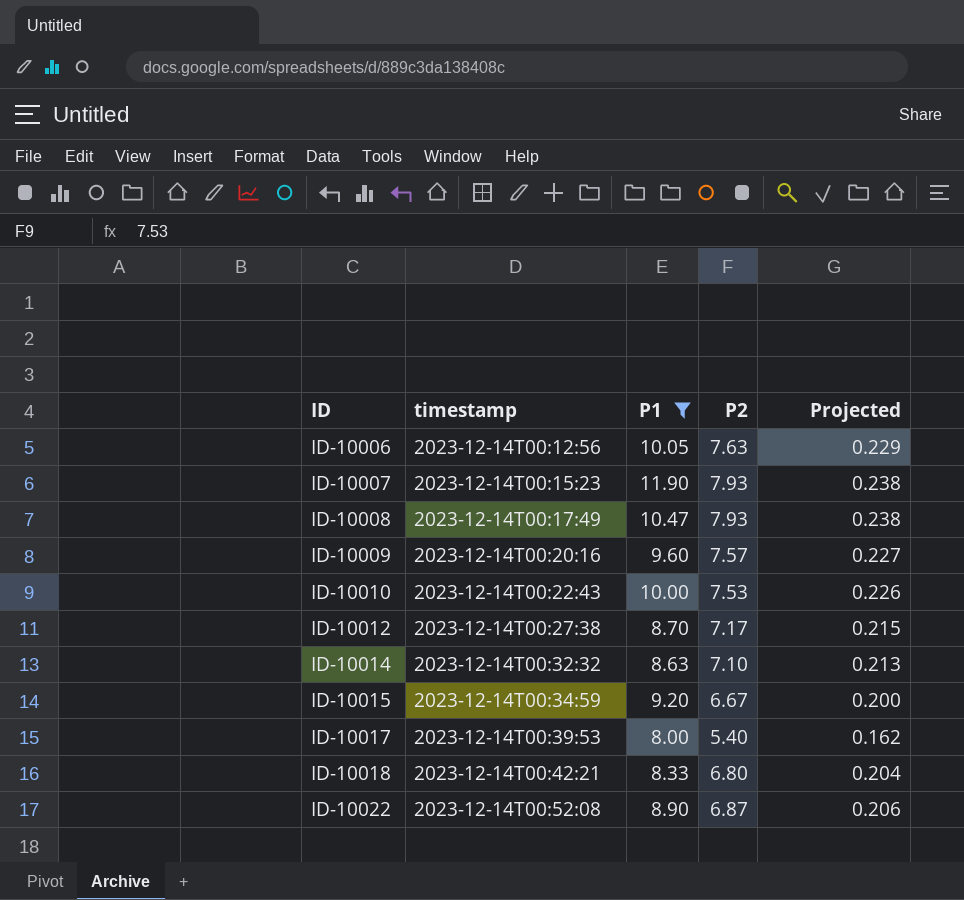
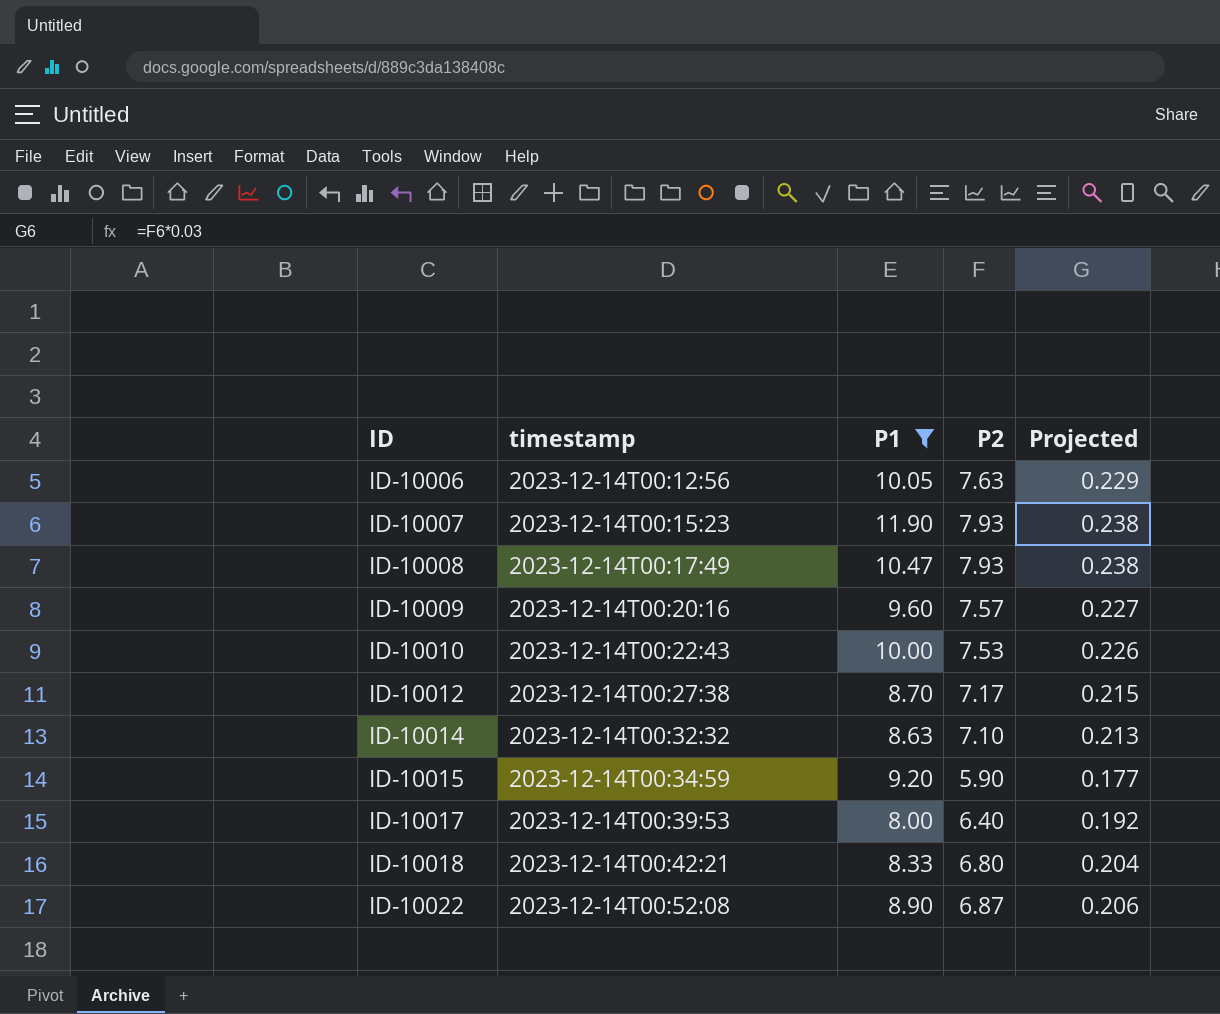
ID-10015 | P2: 6.67 -> 5.90
ID-10015 | Projected: 0.200 -> 0.177
ID-10017 | P2: 5.40 -> 6.40
ID-10017 | Projected: 0.162 -> 0.192

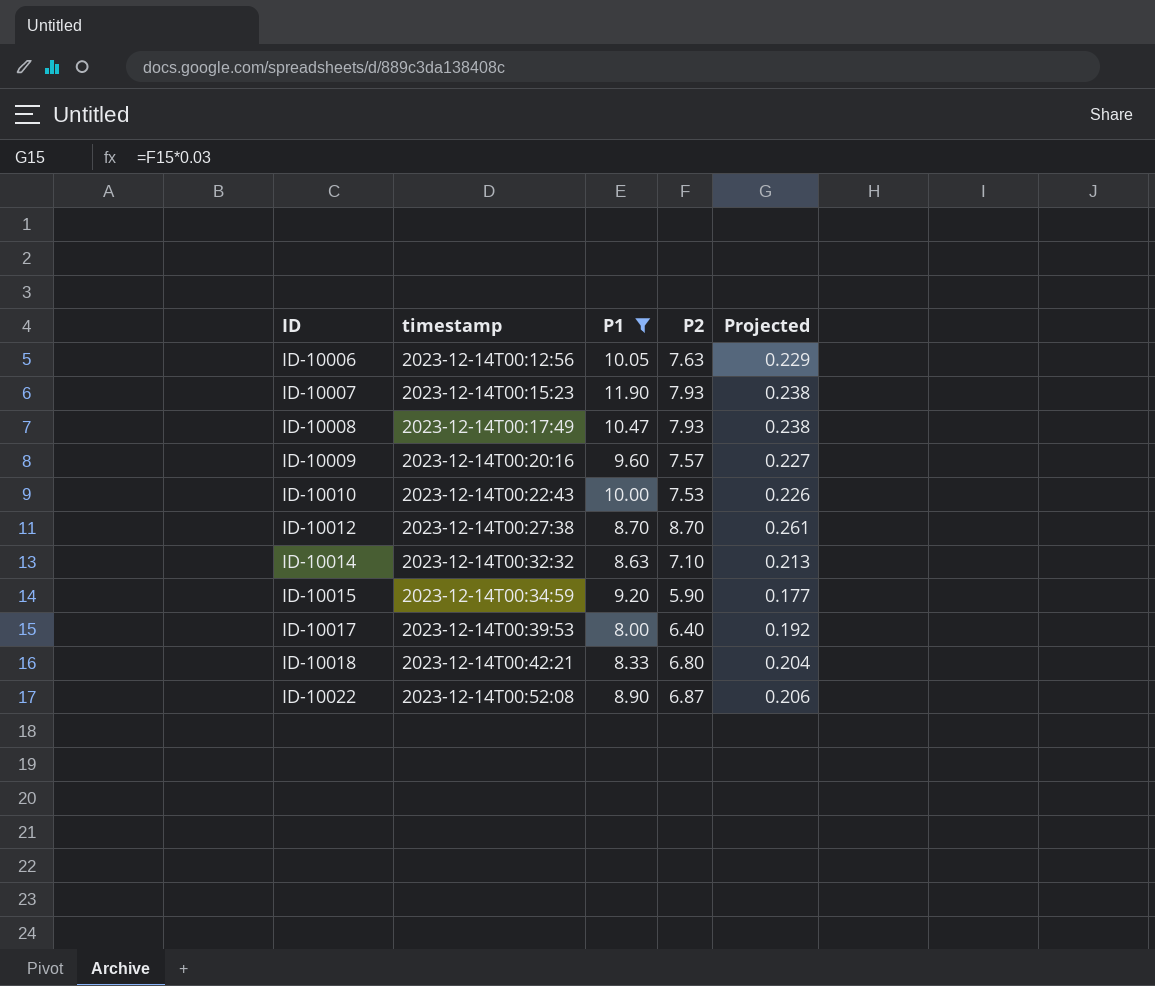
ID-10012 | P2: 7.17 -> 8.70
ID-10012 | Projected: 0.215 -> 0.261

